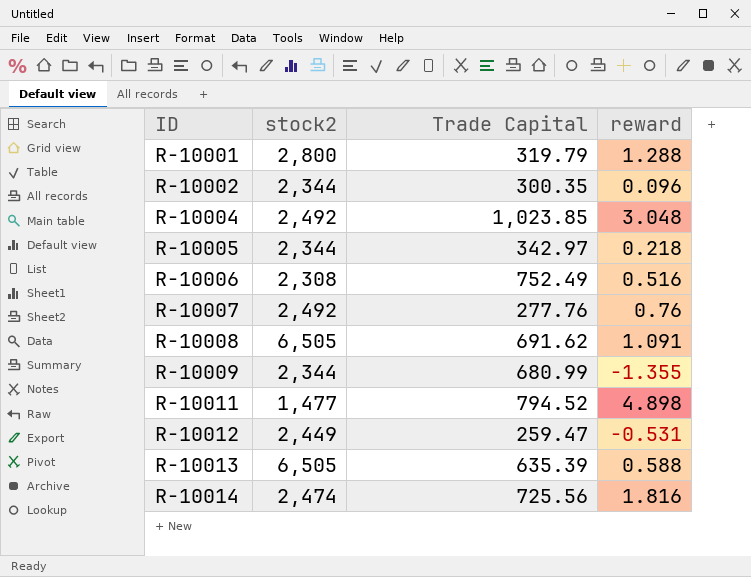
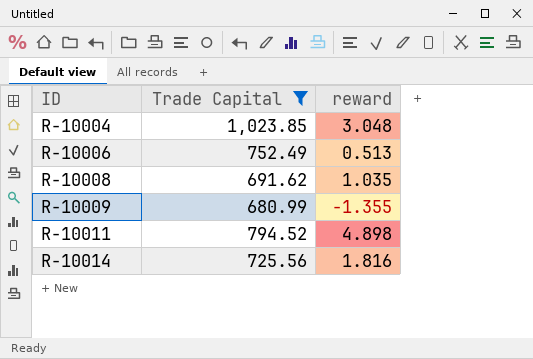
filter: none -> Trade Capital >= 680.99
column stock2 | position: 2 -> none
R-10006 | reward: 0.516 -> 0.513
R-10008 | reward: 1.091 -> 1.035

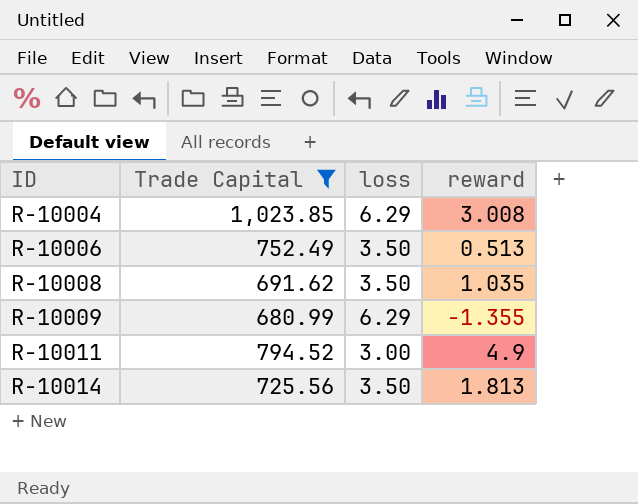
column loss | position: none -> 3
R-10004 | reward: 3.048 -> 3.008
R-10011 | reward: 4.898 -> 4.9
R-10014 | reward: 1.816 -> 1.813

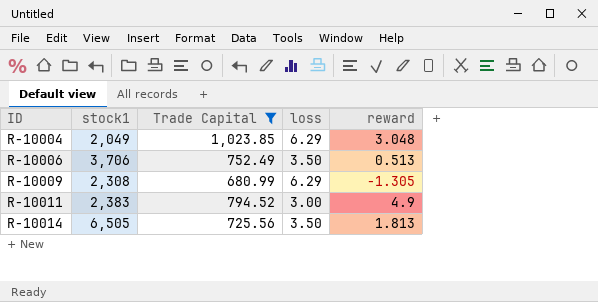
column stock1 | position: none -> 2
row R-10008: 691.62 | 3.50 | 1.035 -> none
R-10004 | reward: 3.008 -> 3.048
R-10009 | reward: -1.355 -> -1.305

